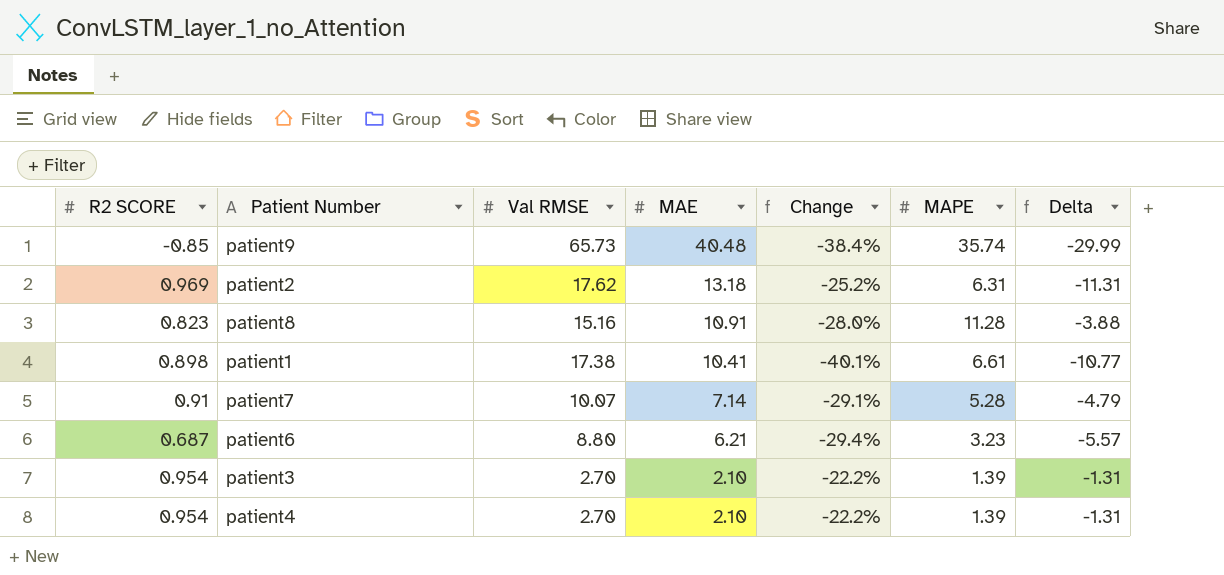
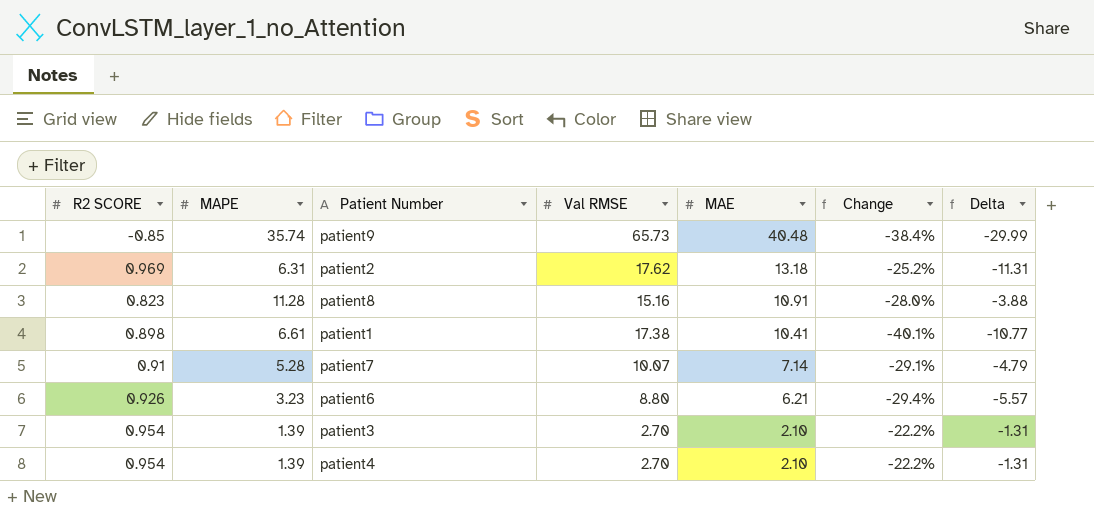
column MAPE | position: 6 -> 2
patient6 | R2 SCORE: 0.687 -> 0.926

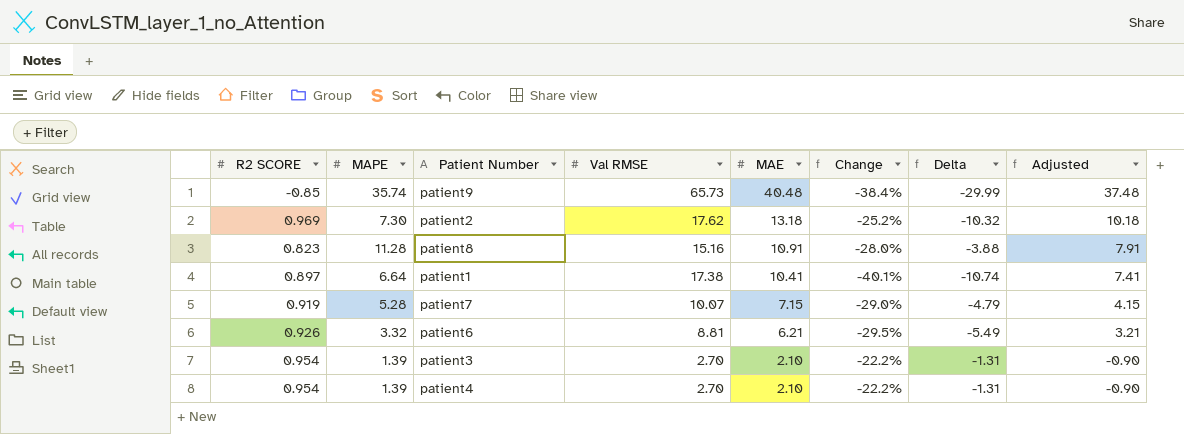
column Adjusted | formula: none -> [MAE] - 3
patient2 | MAPE: 6.31 -> 7.30
patient2 | Delta: -11.31 -> -10.32
patient1 | R2 SCORE: 0.898 -> 0.897
patient1 | MAPE: 6.61 -> 6.64
patient1 | Delta: -10.77 -> -10.74
patient7 | R2 SCORE: 0.91 -> 0.919
patient7 | MAE: 7.14 -> 7.15
patient7 | Change: -29.1% -> -29.0%
patient6 | MAPE: 3.23 -> 3.32
patient6 | Val RMSE: 8.80 -> 8.81
patient6 | Change: -29.4% -> -29.5%
patient6 | Delta: -5.57 -> -5.49

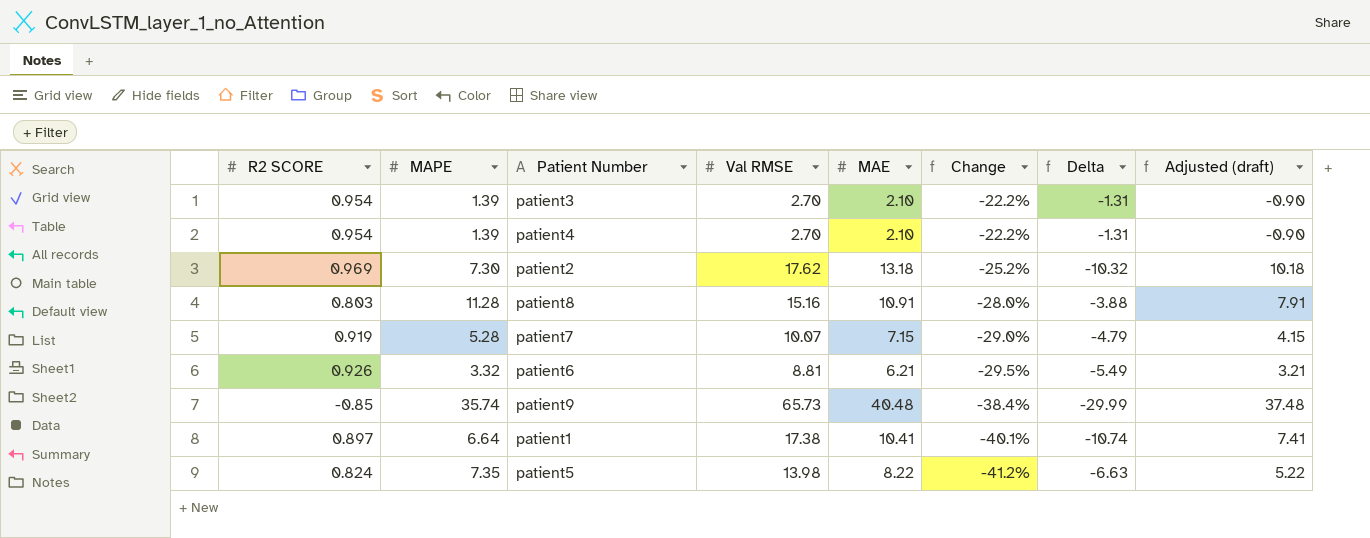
row order: MAE descending -> Change descending
column name: Adjusted -> Adjusted (draft)
patient8 | R2 SCORE: 0.823 -> 0.803
row patient5: none -> 0.824 | 7.35 | 13.98 | 8.22 | -41.2% | -6.63 | 5.22

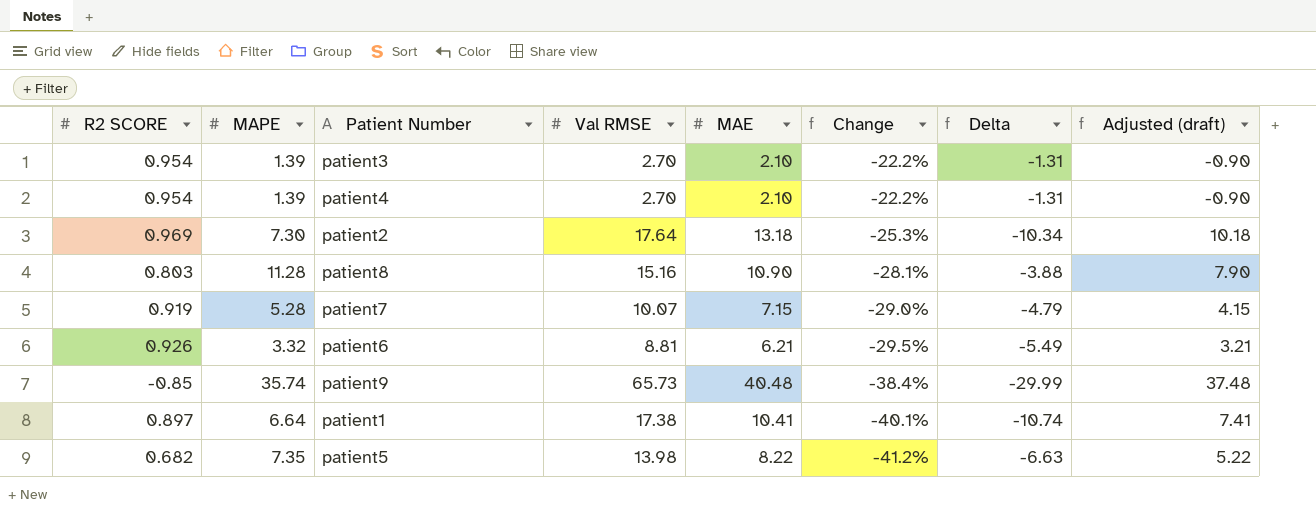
patient2 | Val RMSE: 17.62 -> 17.64
patient2 | Change: -25.2% -> -25.3%
patient2 | Delta: -10.32 -> -10.34
patient8 | MAE: 10.91 -> 10.90
patient8 | Change: -28.0% -> -28.1%
patient8 | Adjusted (draft): 7.91 -> 7.90
patient5 | R2 SCORE: 0.824 -> 0.682

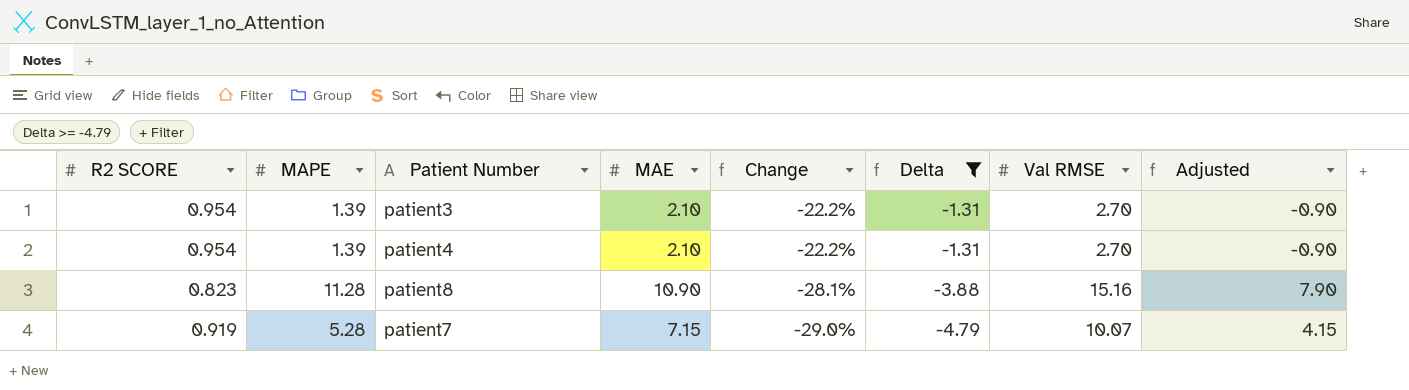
filter: none -> Delta >= -4.79
column Val RMSE | position: 4 -> 7
column name: Adjusted (draft) -> Adjusted
patient8 | R2 SCORE: 0.803 -> 0.823

